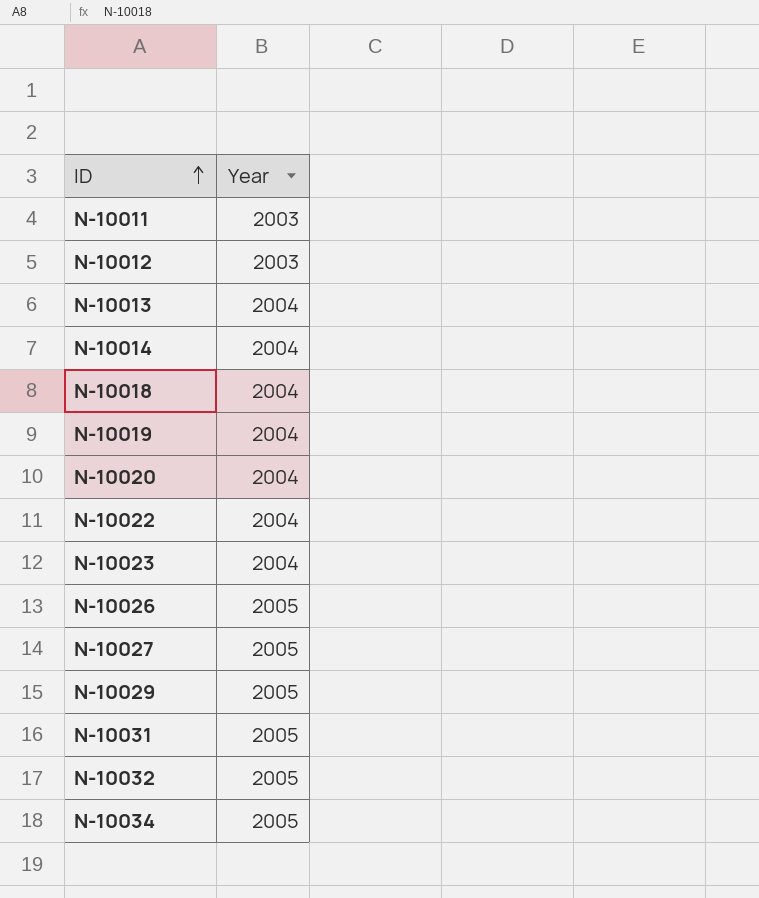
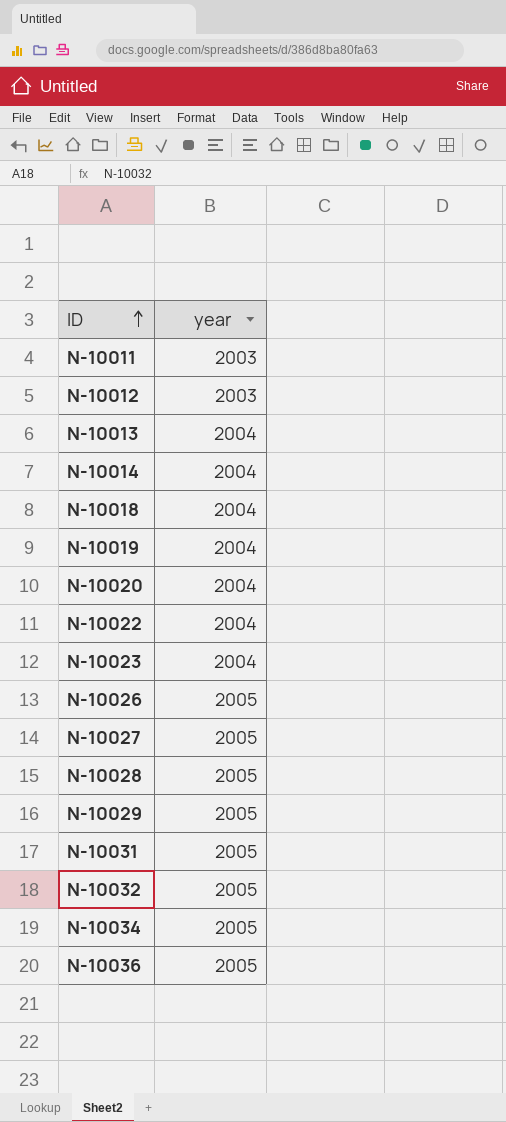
column name: Year -> year
row N-10028: none -> 2005
row N-10036: none -> 2005

